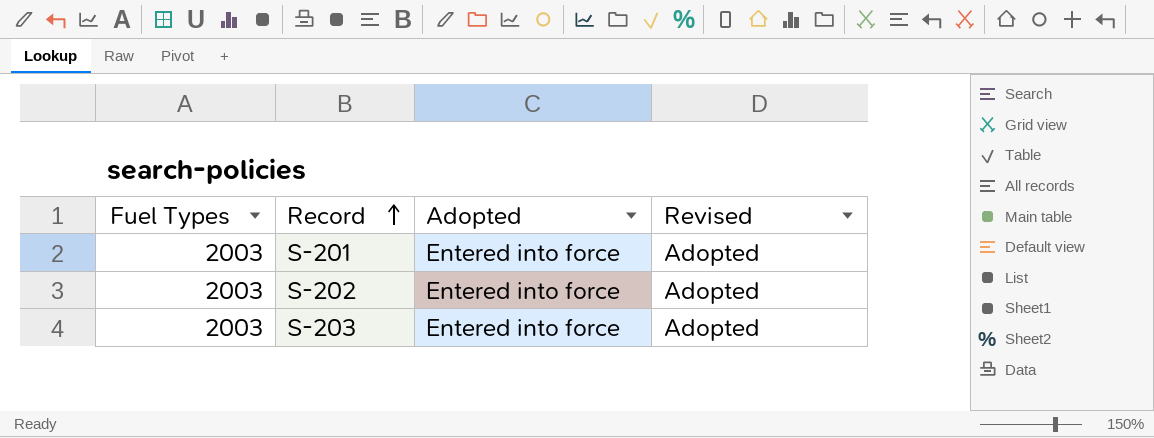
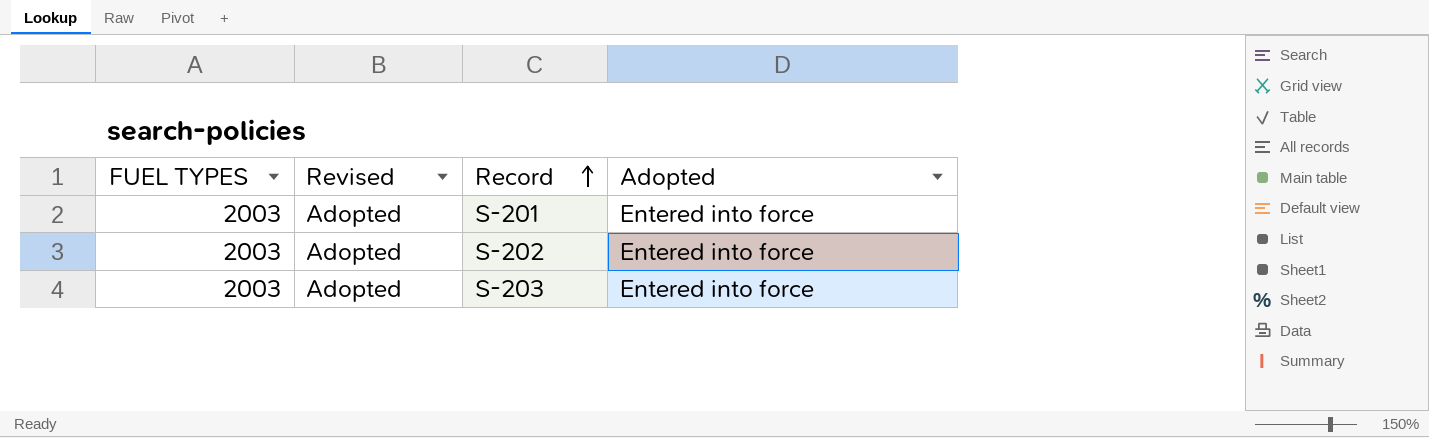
column name: Fuel Types -> FUEL TYPES
column Revised | position: 4 -> 2

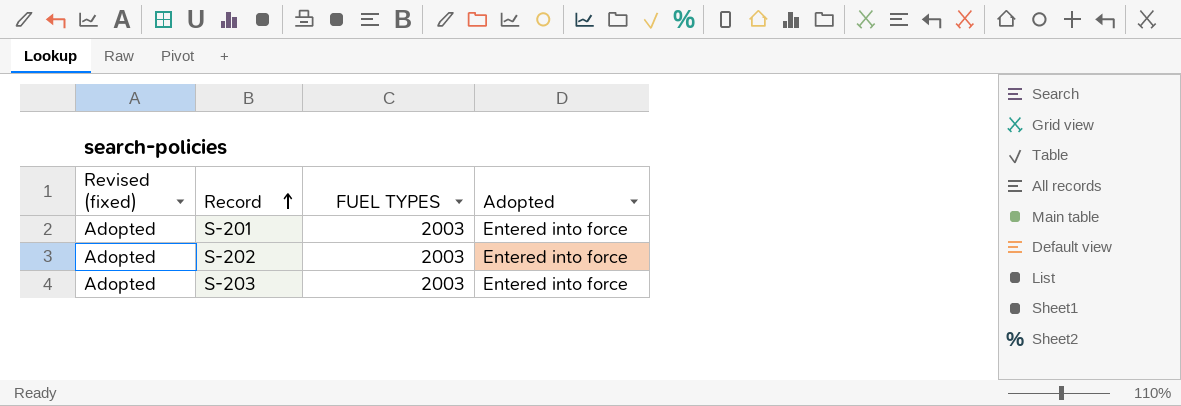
column name: Revised -> Revised (fixed)
column FUEL TYPES | position: 1 -> 3

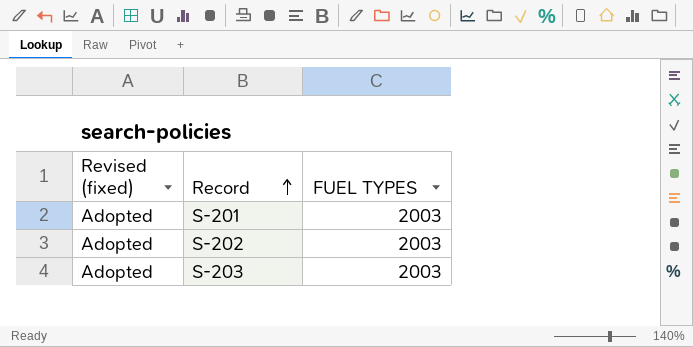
column Adopted | position: 4 -> none

